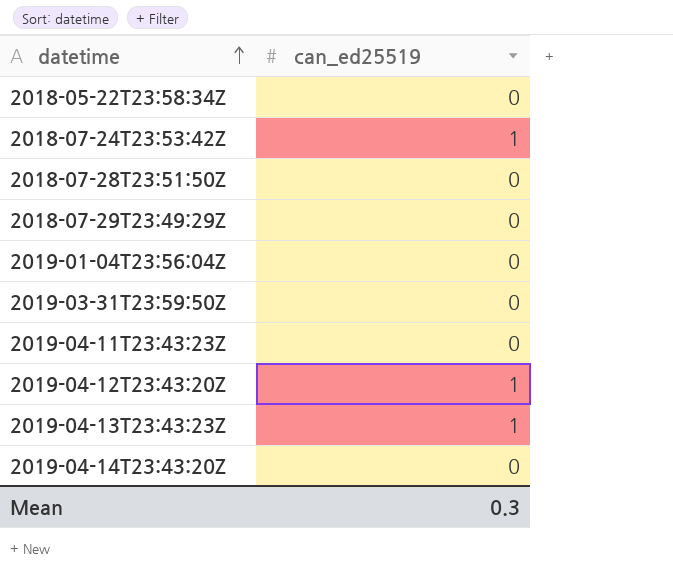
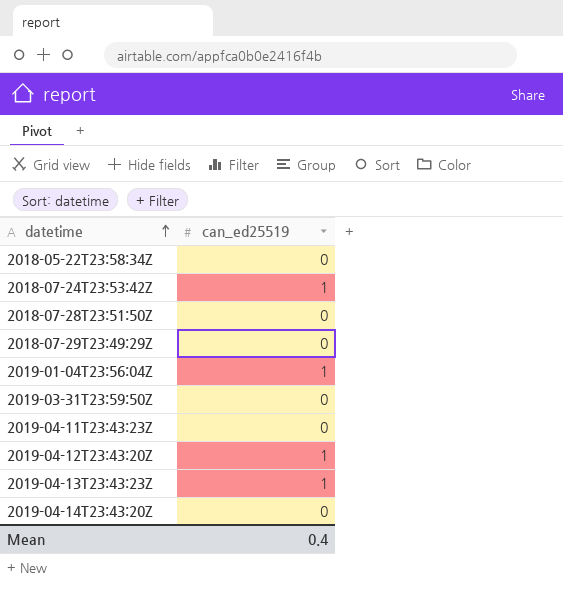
2019-01-04T23:56:04Z | can_ed25519: 0 -> 1
Mean | can_ed25519: 0.3 -> 0.4

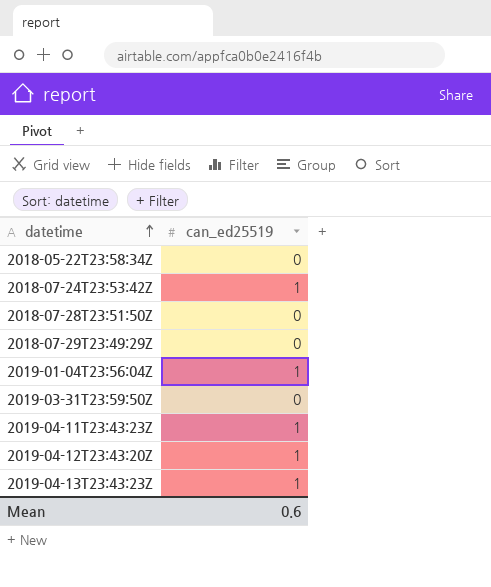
row 2019-04-14T23:43:20Z: 0 -> none
2019-04-11T23:43:23Z | can_ed25519: 0 -> 1
Mean | can_ed25519: 0.4 -> 0.6

